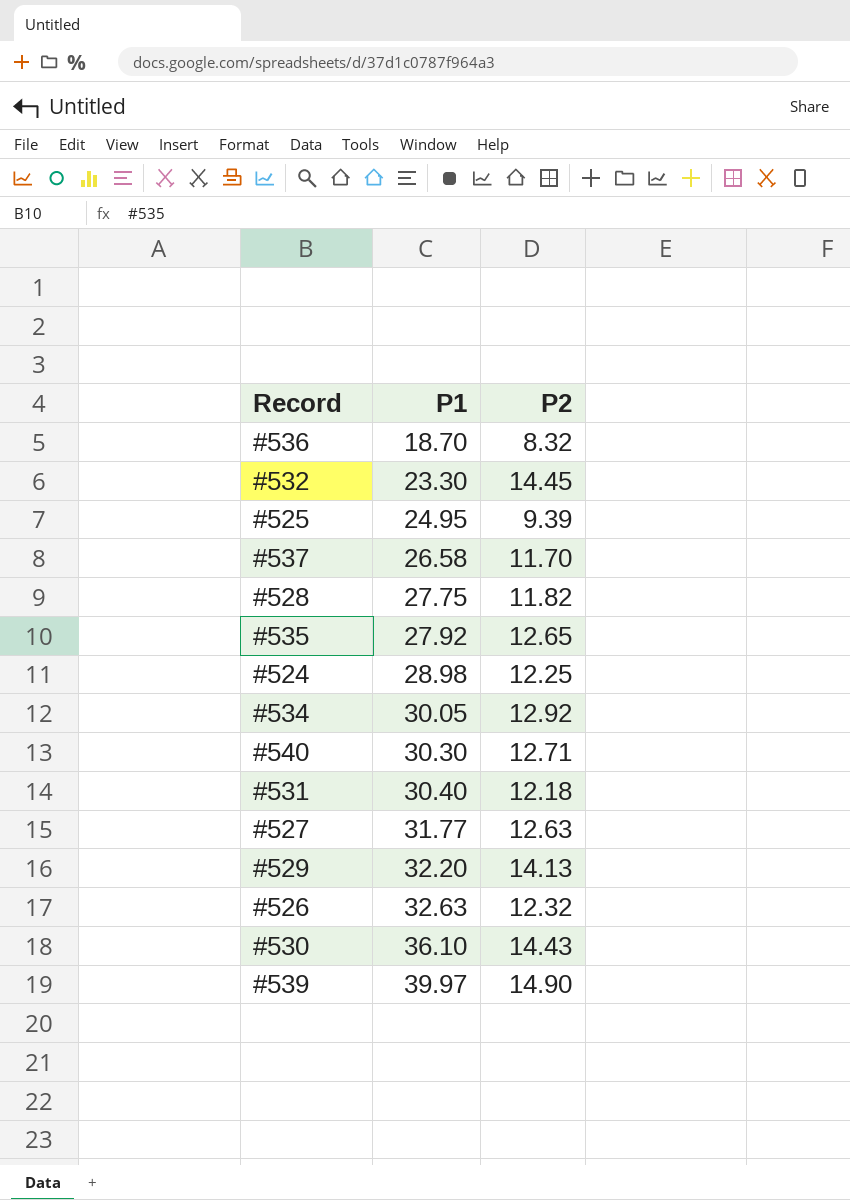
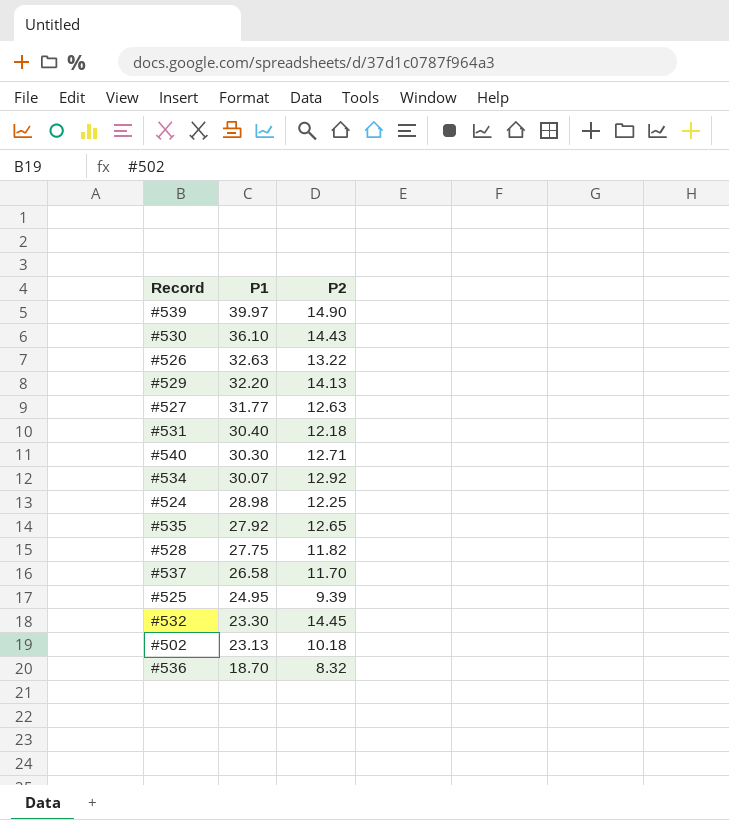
row order: P1 ascending -> P1 descending
#526 | P2: 12.32 -> 13.22
#534 | P1: 30.05 -> 30.07
row #502: none -> 23.13 | 10.18

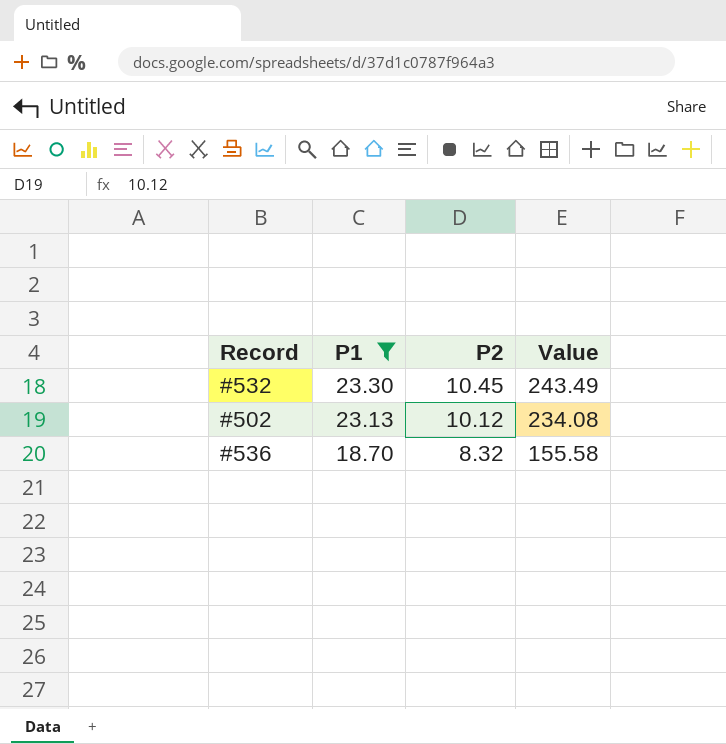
filter: none -> P1 <= 23.30
column Value | formula: none -> [P1] * [P2]
#532 | P2: 14.45 -> 10.45
#502 | P2: 10.18 -> 10.12

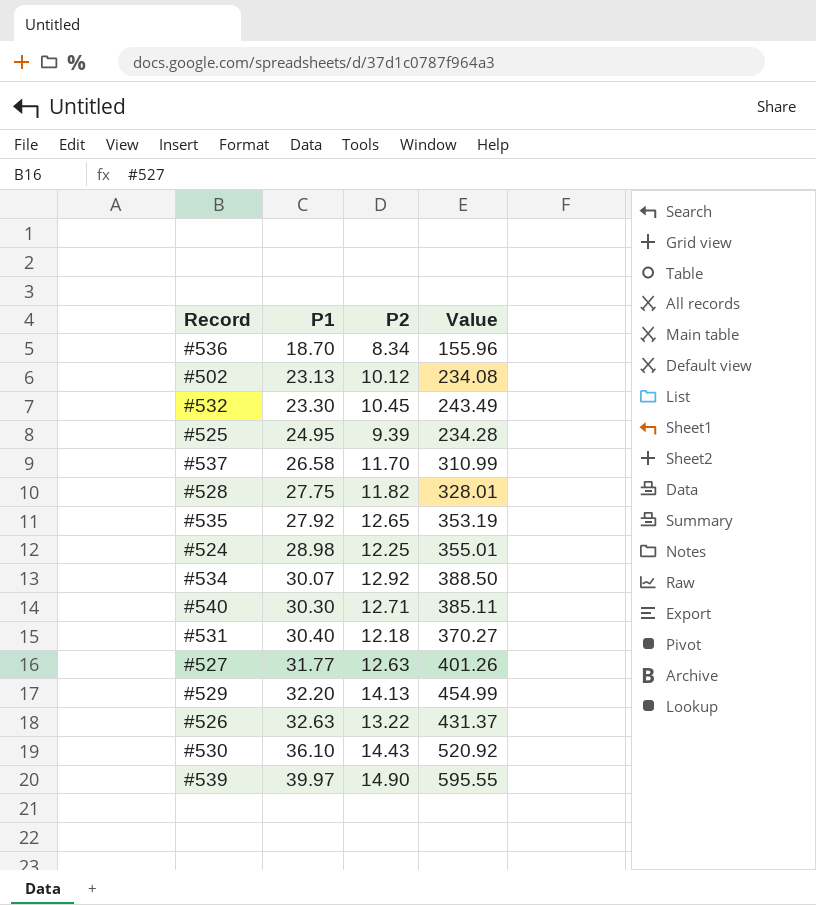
filter: P1 <= 23.30 -> none
row order: P1 descending -> P1 ascending
#536 | P2: 8.32 -> 8.34
#536 | Value: 155.58 -> 155.96

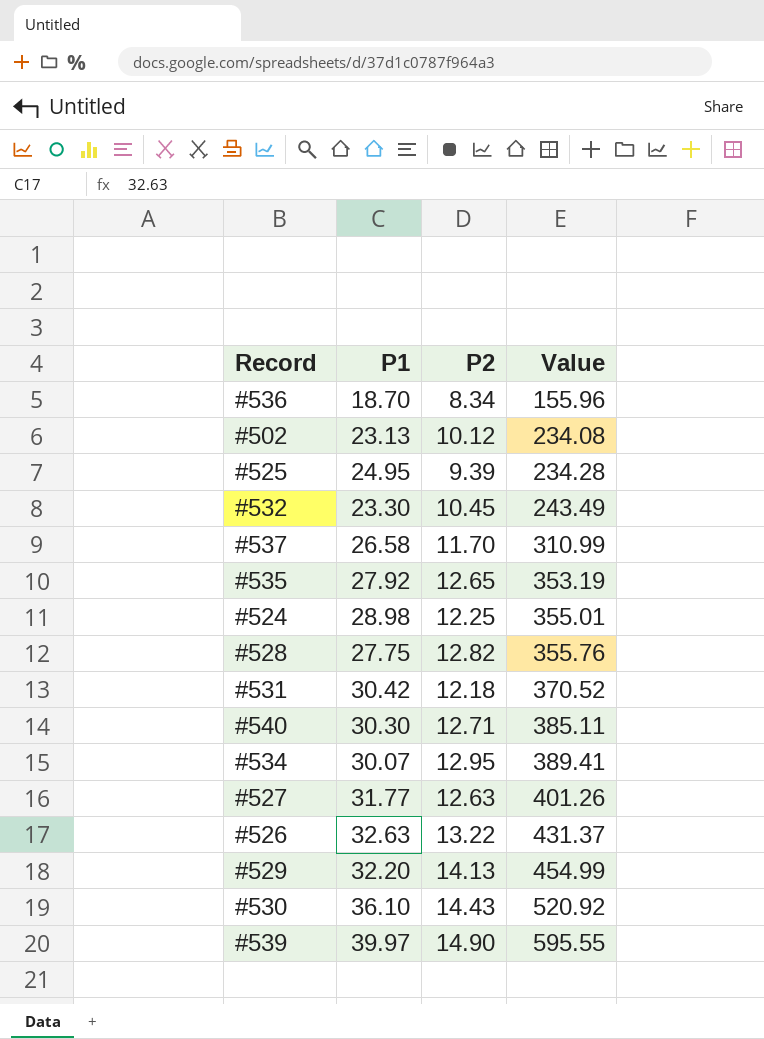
row order: P1 ascending -> Value ascending
#528 | P2: 11.82 -> 12.82
#528 | Value: 328.01 -> 355.76
#531 | P1: 30.40 -> 30.42
#531 | Value: 370.27 -> 370.52
#534 | P2: 12.92 -> 12.95
#534 | Value: 388.50 -> 389.41

